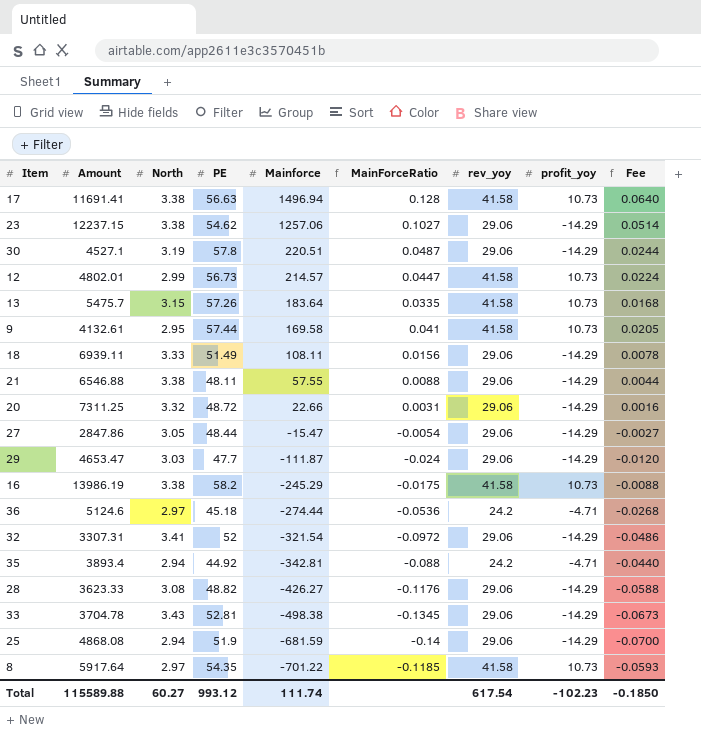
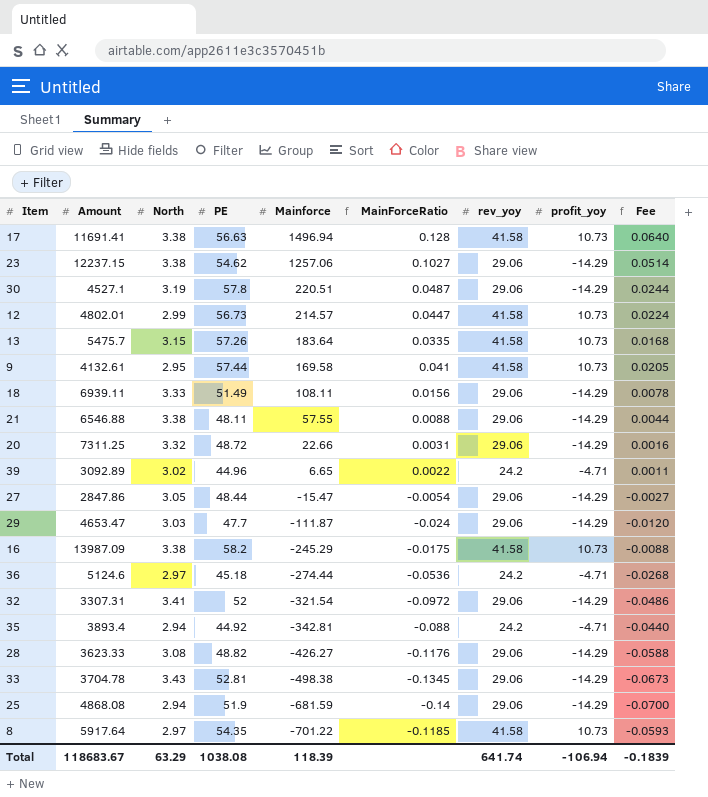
row 39: none -> 3092.89 | 3.02 | 44.96 | 6.65 | 0.0022 | 24.2 | -4.71 | 0.0011
16 | Amount: 13986.19 -> 13987.09
Total | Amount: 115589.88 -> 118683.67
Total | North: 60.27 -> 63.29
Total | PE: 993.12 -> 1038.08
Total | Mainforce: 111.74 -> 118.39
Total | rev_yoy: 617.54 -> 641.74
Total | profit_yoy: -102.23 -> -106.94
Total | Fee: -0.1850 -> -0.1839

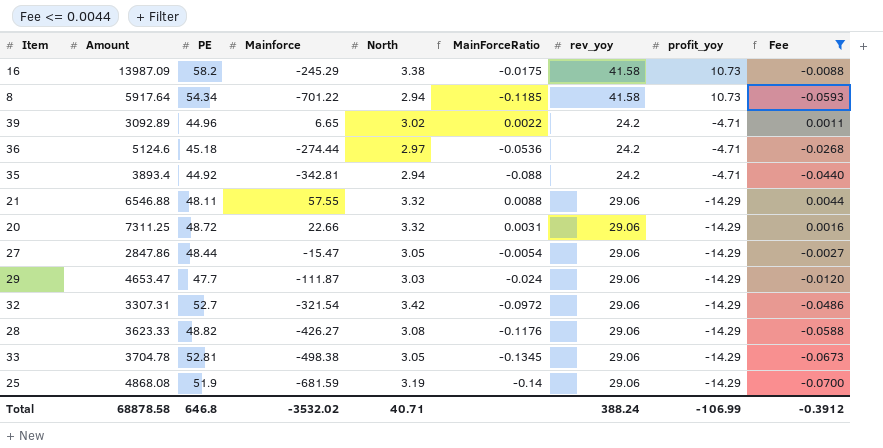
filter: none -> Fee <= 0.0044
row order: Mainforce descending -> profit_yoy descending
column North | position: 3 -> 5
8 | PE: 54.35 -> 54.34
8 | North: 2.97 -> 2.94
21 | North: 3.38 -> 3.32
32 | PE: 52 -> 52.7
32 | North: 3.41 -> 3.42
33 | North: 3.43 -> 3.05
25 | North: 2.94 -> 3.19
Total | Amount: 118683.67 -> 68878.58
Total | PE: 1038.08 -> 646.8
Total | Mainforce: 118.39 -> -3532.02
Total | North: 63.29 -> 40.71
Total | rev_yoy: 641.74 -> 388.24
Total | profit_yoy: -106.94 -> -106.99
Total | Fee: -0.1839 -> -0.3912

